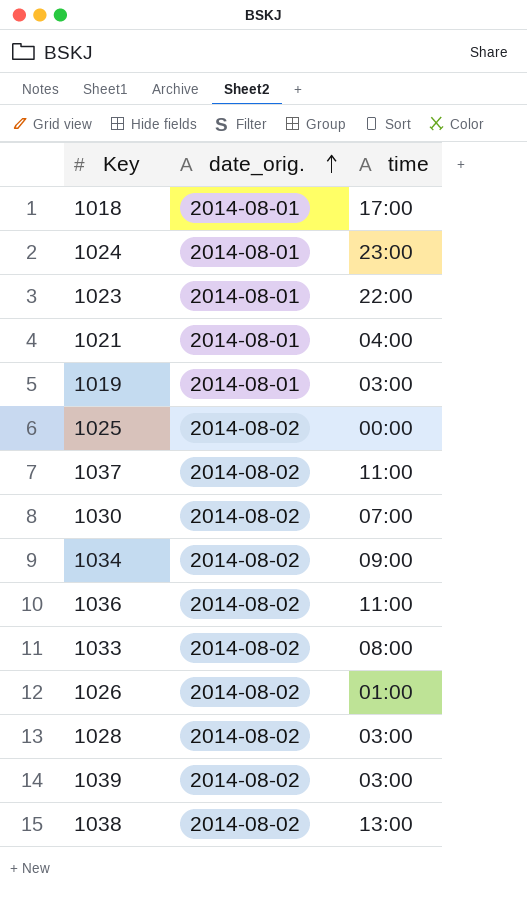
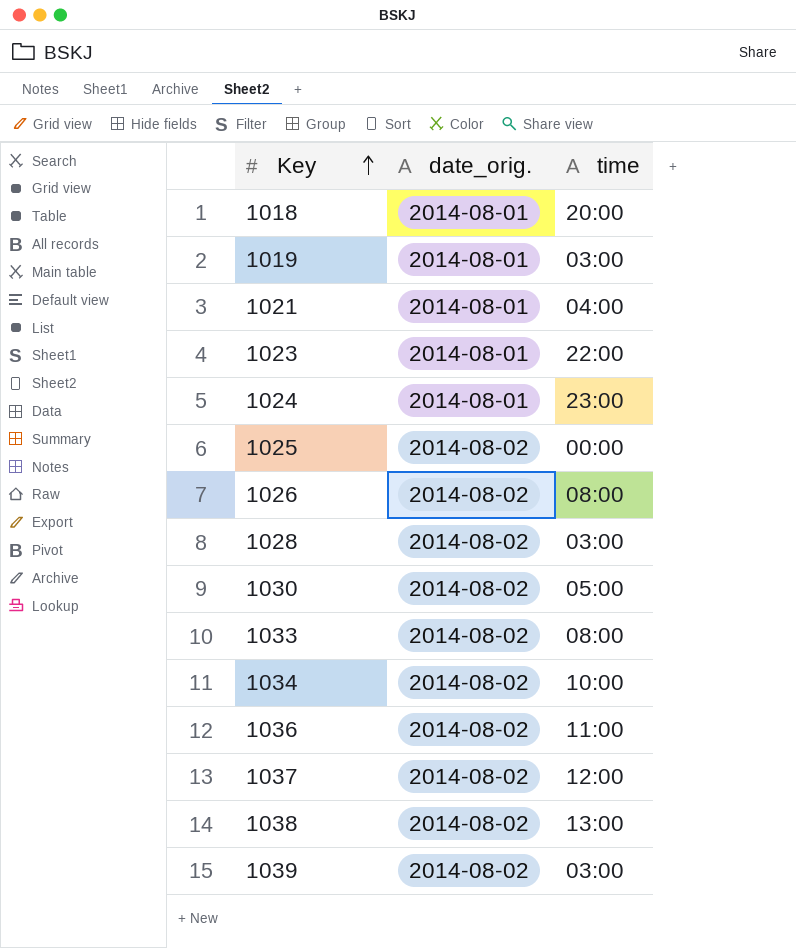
row order: date_orig. ascending -> Key ascending
1018 | time: 17:00 -> 20:00
1026 | time: 01:00 -> 08:00
1030 | time: 07:00 -> 05:00
1034 | time: 09:00 -> 10:00
1037 | time: 11:00 -> 12:00

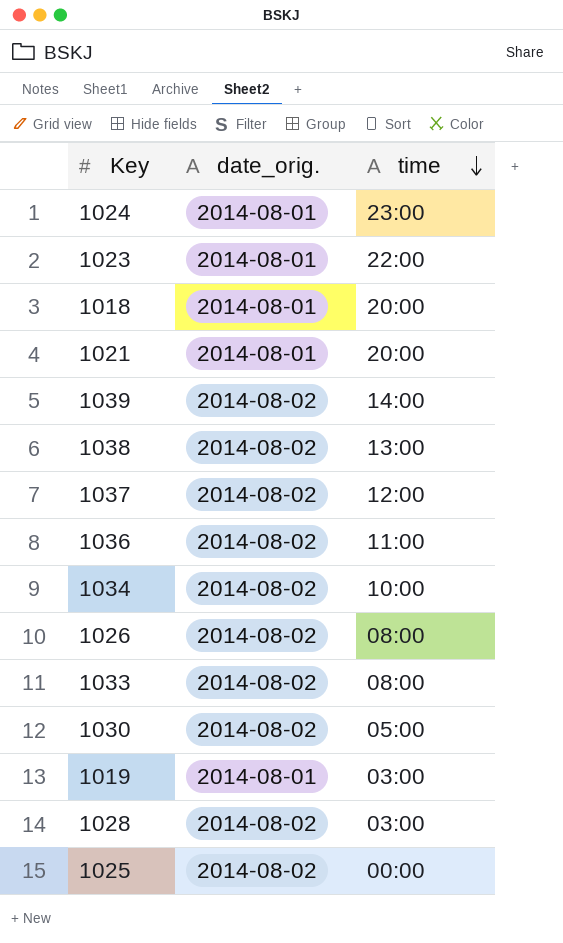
row order: Key ascending -> time descending
1021 | time: 04:00 -> 20:00
1039 | time: 03:00 -> 14:00

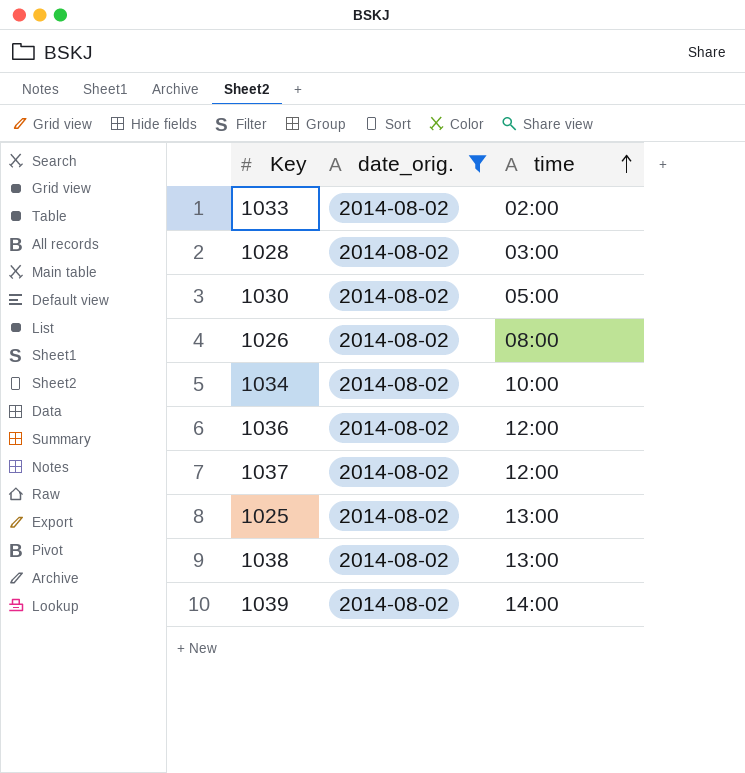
filter: none -> date_orig. = 2014-08-02
row order: time descending -> time ascending
1033 | time: 08:00 -> 02:00
1036 | time: 11:00 -> 12:00
1025 | time: 00:00 -> 13:00

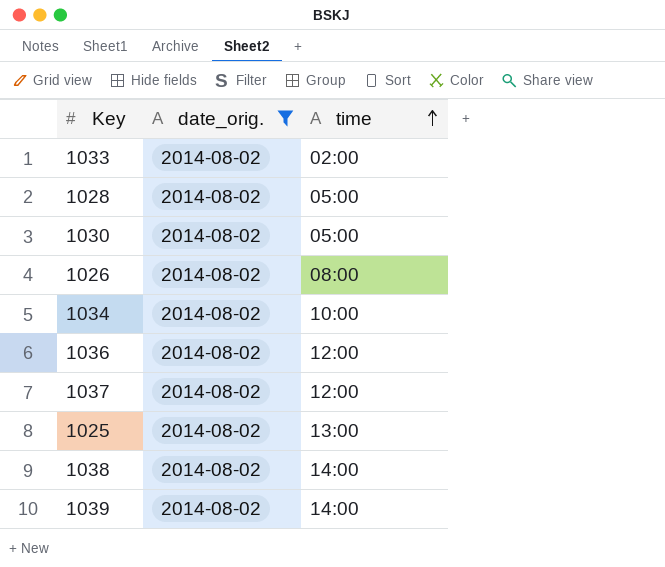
1028 | time: 03:00 -> 05:00
1038 | time: 13:00 -> 14:00

